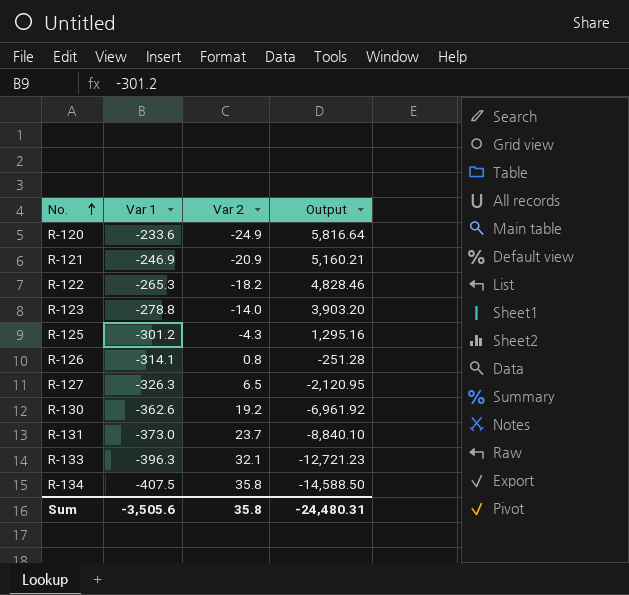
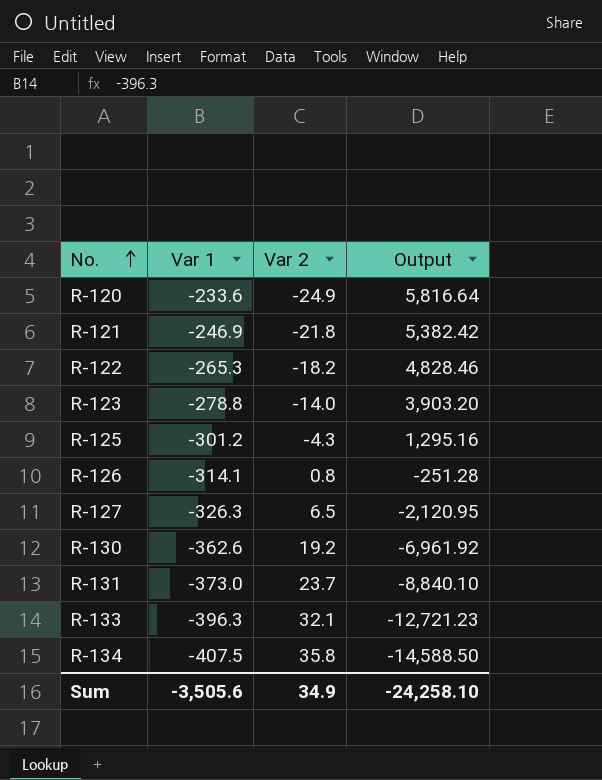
R-121 | Var 2: -20.9 -> -21.8
R-121 | Output: 5,160.21 -> 5,382.42
Sum | Var 2: 35.8 -> 34.9
Sum | Output: -24,480.31 -> -24,258.10

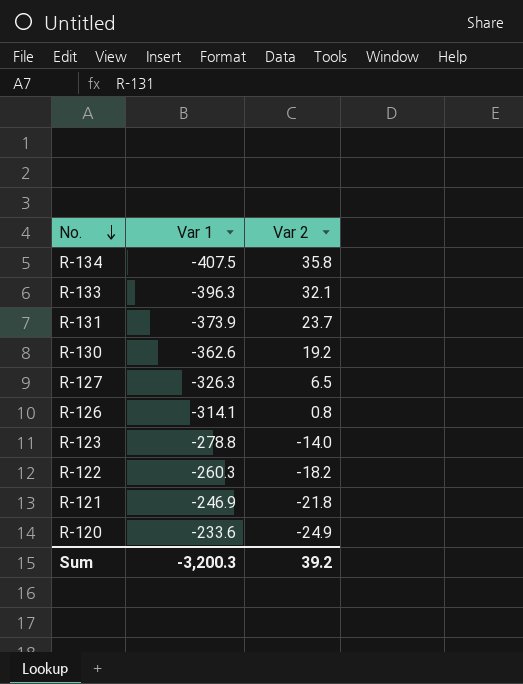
row order: No. ascending -> No. descending
column Output | formula: [Var 1] * [Var 2] -> none
row R-125: -301.2 | -4.3 | 1,295.16 -> none
R-131 | Var 1: -373.0 -> -373.9
R-122 | Var 1: -265.3 -> -260.3
Sum | Var 1: -3,505.6 -> -3,200.3
Sum | Var 2: 34.9 -> 39.2

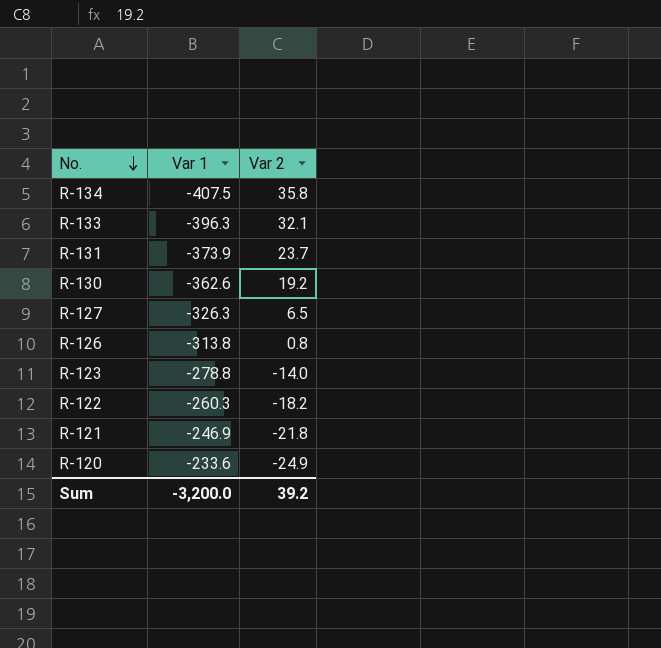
R-126 | Var 1: -314.1 -> -313.8
Sum | Var 1: -3,200.3 -> -3,200.0

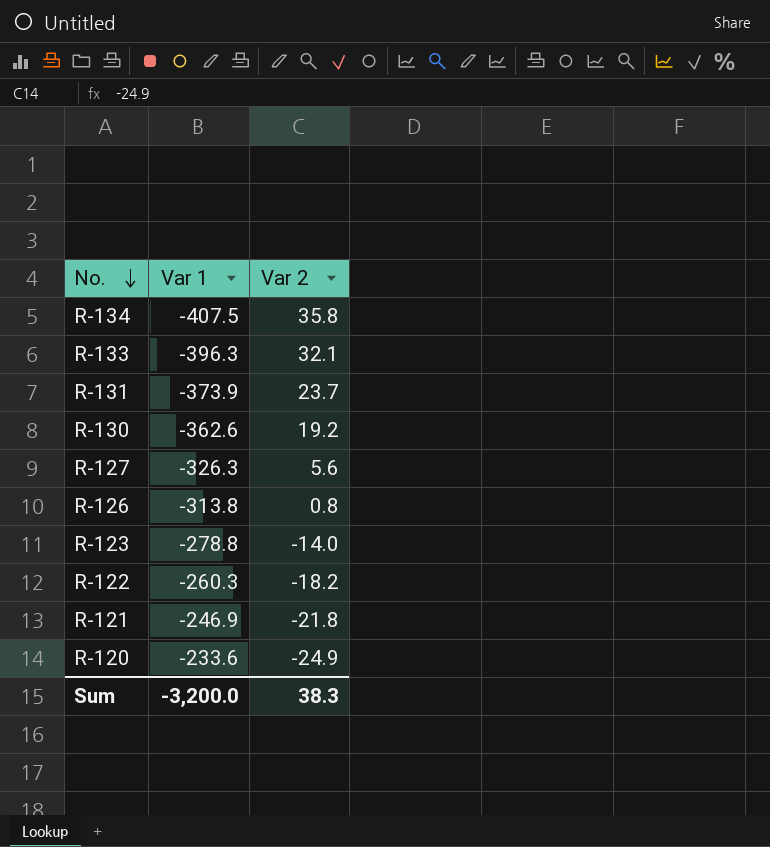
R-127 | Var 2: 6.5 -> 5.6
Sum | Var 2: 39.2 -> 38.3

